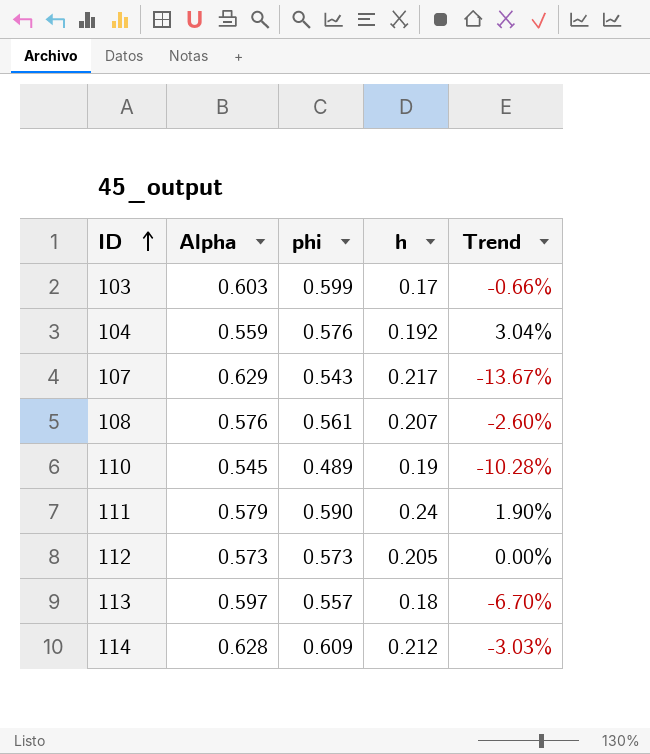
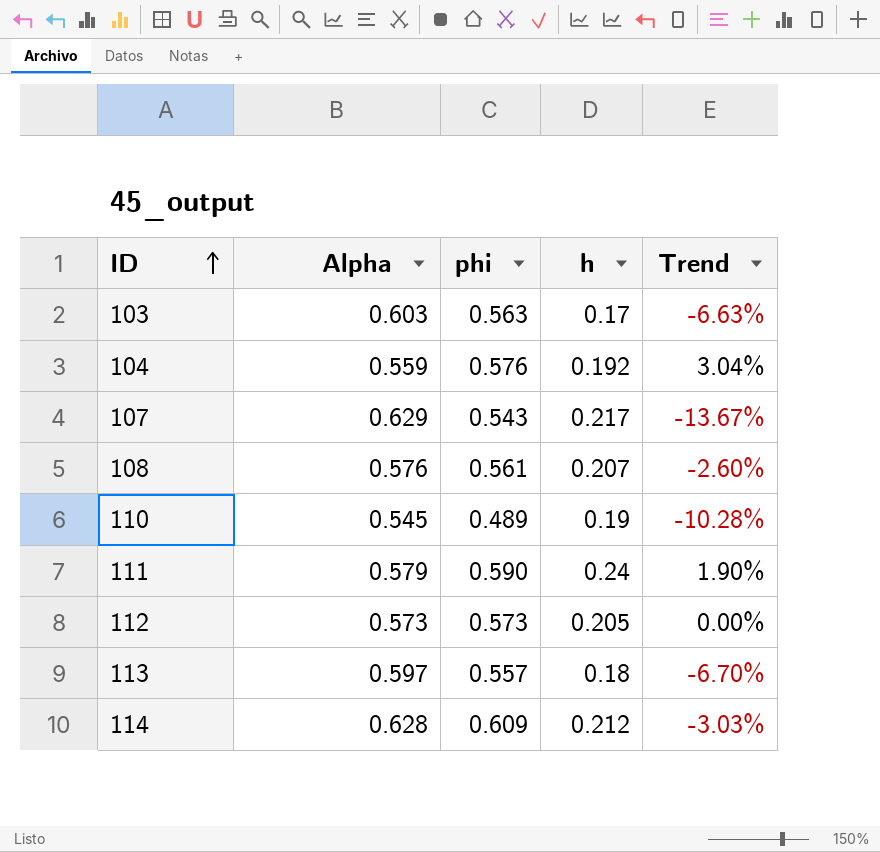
103 | phi: 0.599 -> 0.563
103 | Trend: -0.66% -> -6.63%

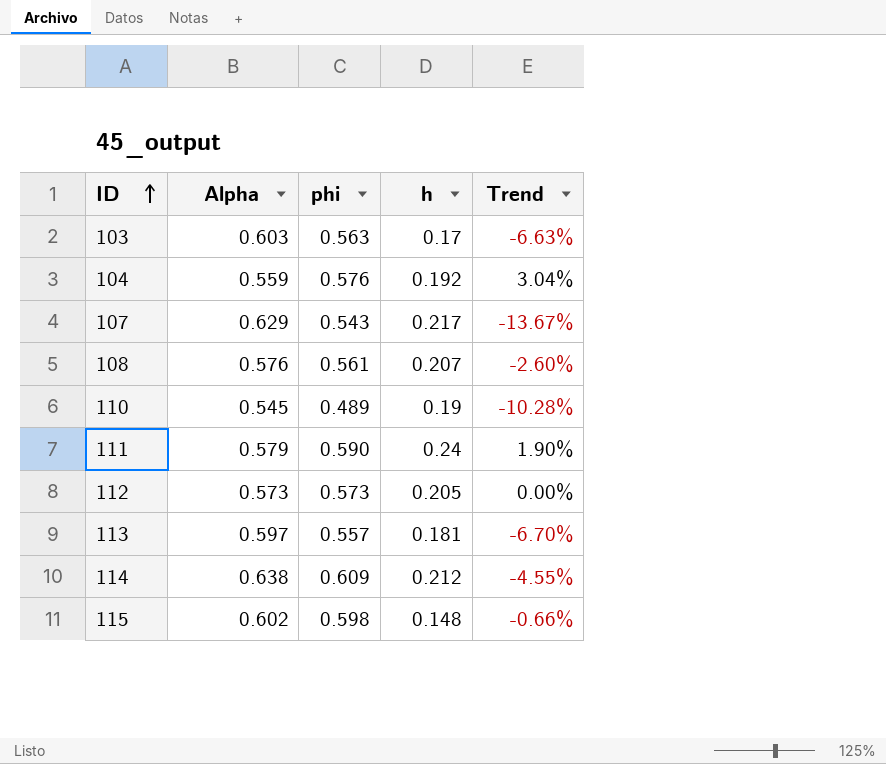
113 | h: 0.18 -> 0.181
114 | Alpha: 0.628 -> 0.638
114 | Trend: -3.03% -> -4.55%
row 115: none -> 0.602 | 0.598 | 0.148 | -0.66%

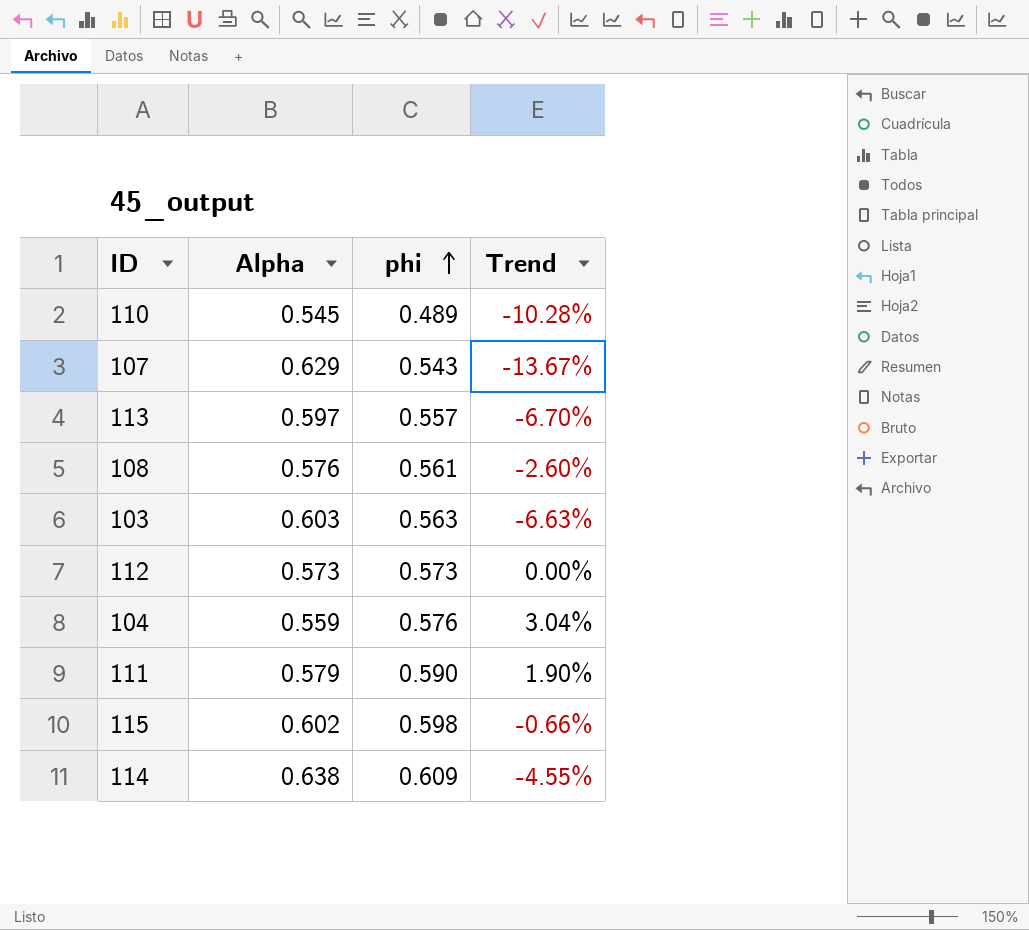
row order: ID ascending -> phi ascending
column h | position: 4 -> none

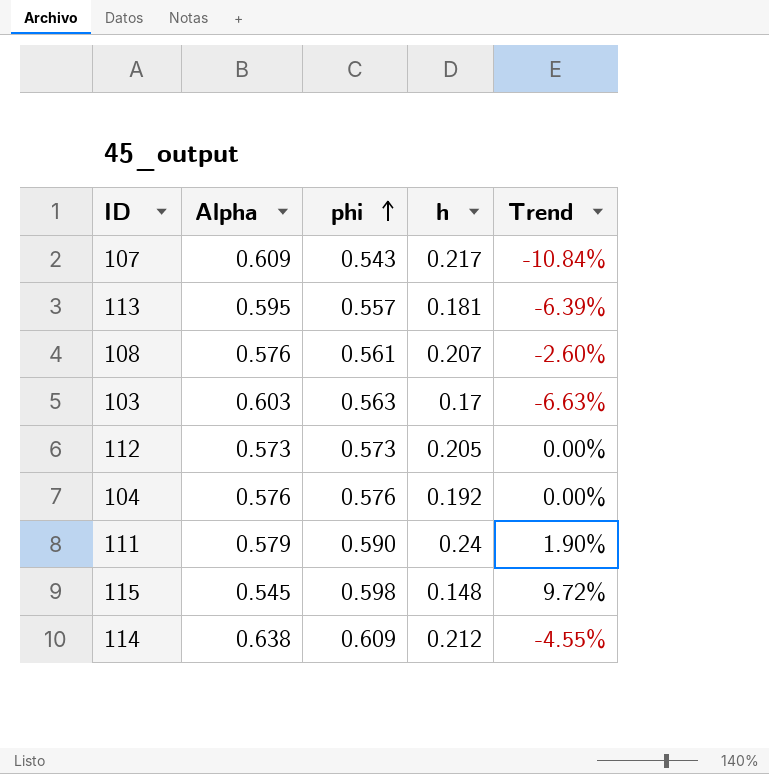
column h | position: none -> 4
row 110: 0.545 | 0.489 | -10.28% -> none
107 | Alpha: 0.629 -> 0.609
107 | Trend: -13.67% -> -10.84%
113 | Alpha: 0.597 -> 0.595
113 | Trend: -6.70% -> -6.39%
104 | Alpha: 0.559 -> 0.576
104 | Trend: 3.04% -> 0.00%
115 | Alpha: 0.602 -> 0.545
115 | Trend: -0.66% -> 9.72%

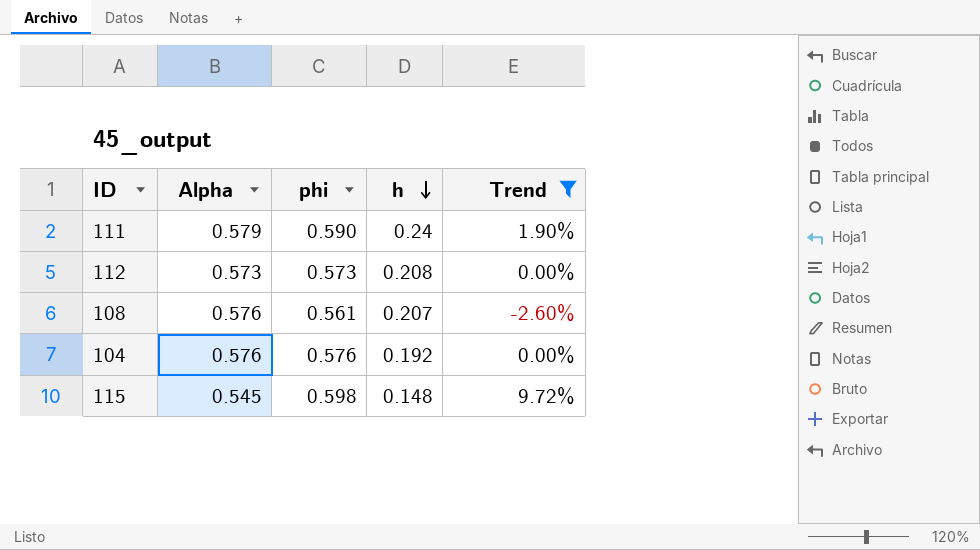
filter: none -> Trend >= -2.60%
row order: phi ascending -> h descending
112 | h: 0.205 -> 0.208

